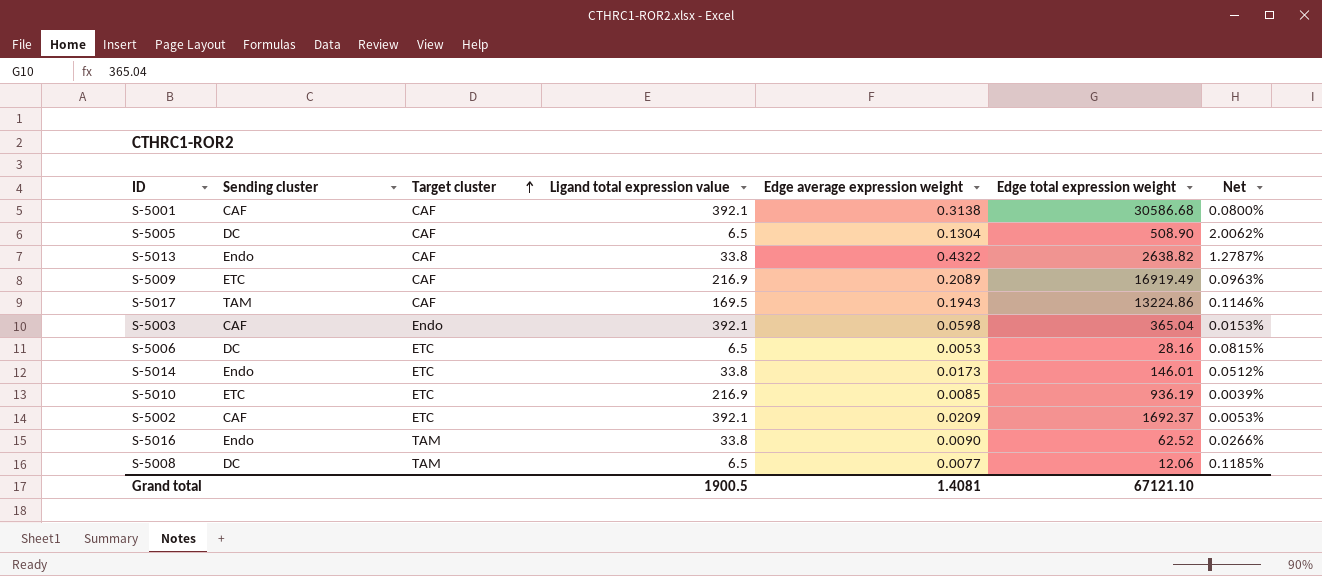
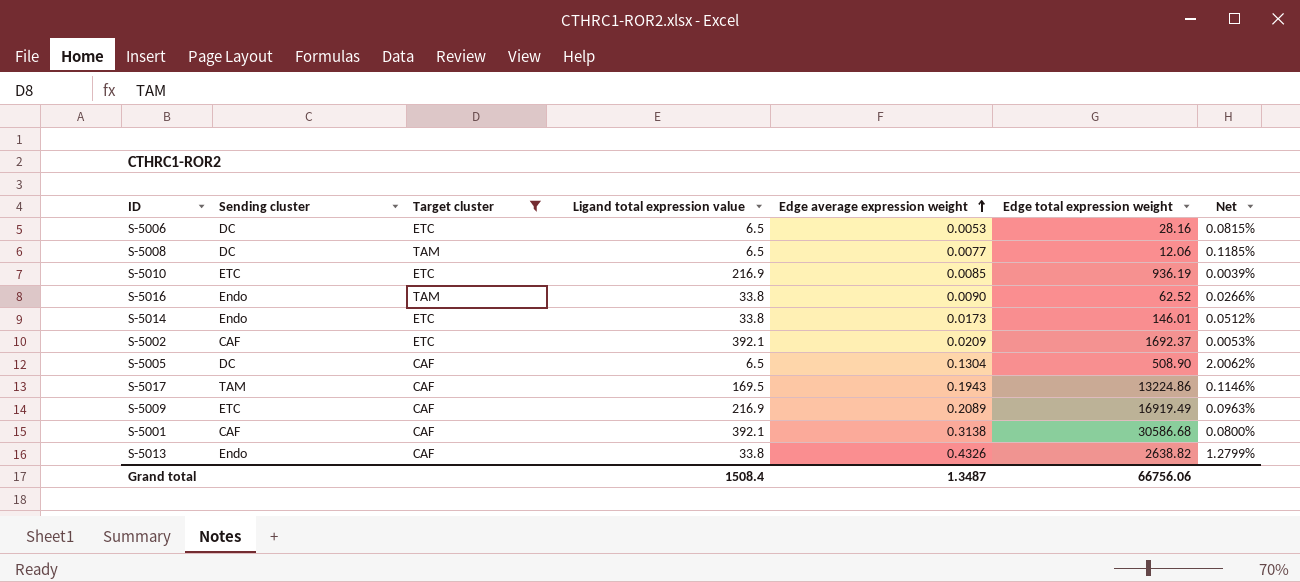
filter: none -> Target cluster != Endo
row order: Target cluster ascending -> Edge average expression weight ascending
S-5013 | Edge average expression weight: 0.4322 -> 0.4326
S-5013 | Net: 1.2787% -> 1.2799%
Grand total | Ligand total expression value: 1900.5 -> 1508.4
Grand total | Edge average expression weight: 1.4081 -> 1.3487
Grand total | Edge total expression weight: 67121.10 -> 66756.06

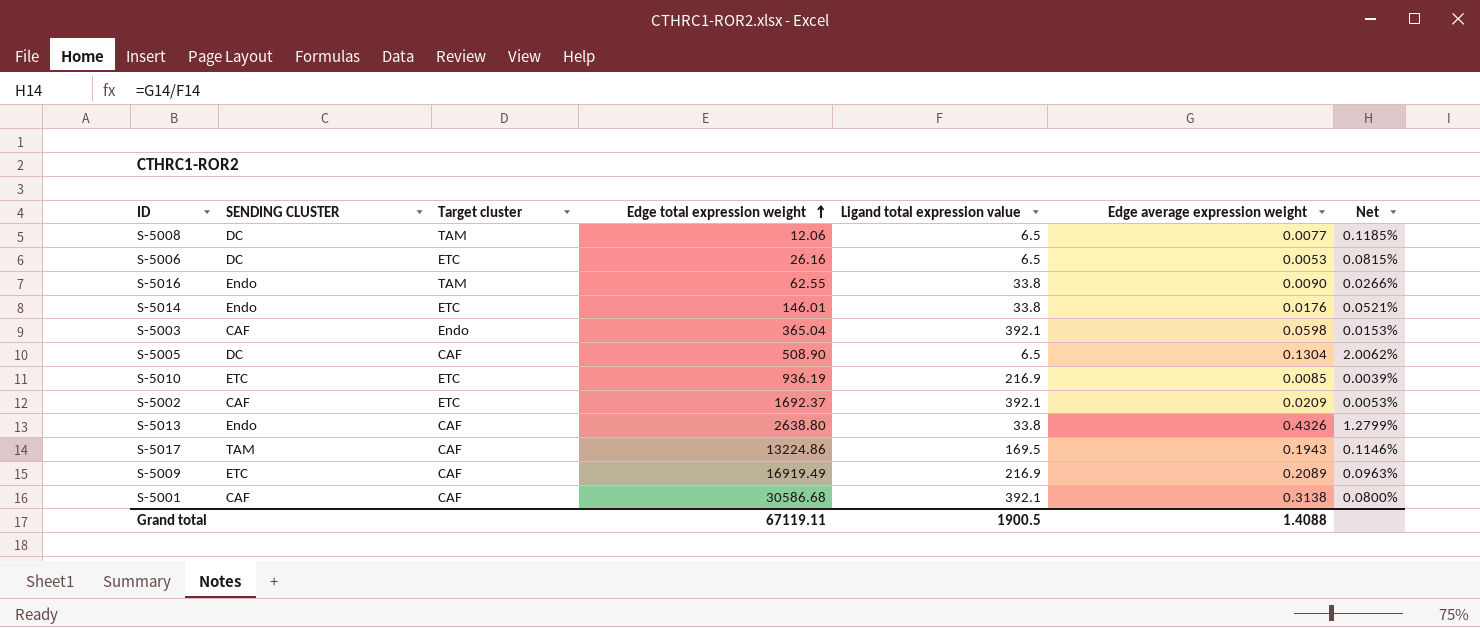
filter: Target cluster != Endo -> none
row order: Edge average expression weight ascending -> Edge total expression weight ascending
column name: Sending cluster -> SENDING CLUSTER
column Edge total expression weight | position: 6 -> 4
S-5006 | Edge total expression weight: 28.16 -> 26.16
S-5016 | Edge total expression weight: 62.52 -> 62.55
S-5014 | Edge average expression weight: 0.0173 -> 0.0176
S-5014 | Net: 0.0512% -> 0.0521%
S-5013 | Edge total expression weight: 2638.82 -> 2638.80
Grand total | Edge total expression weight: 66756.06 -> 67119.11
Grand total | Ligand total expression value: 1508.4 -> 1900.5
Grand total | Edge average expression weight: 1.3487 -> 1.4088

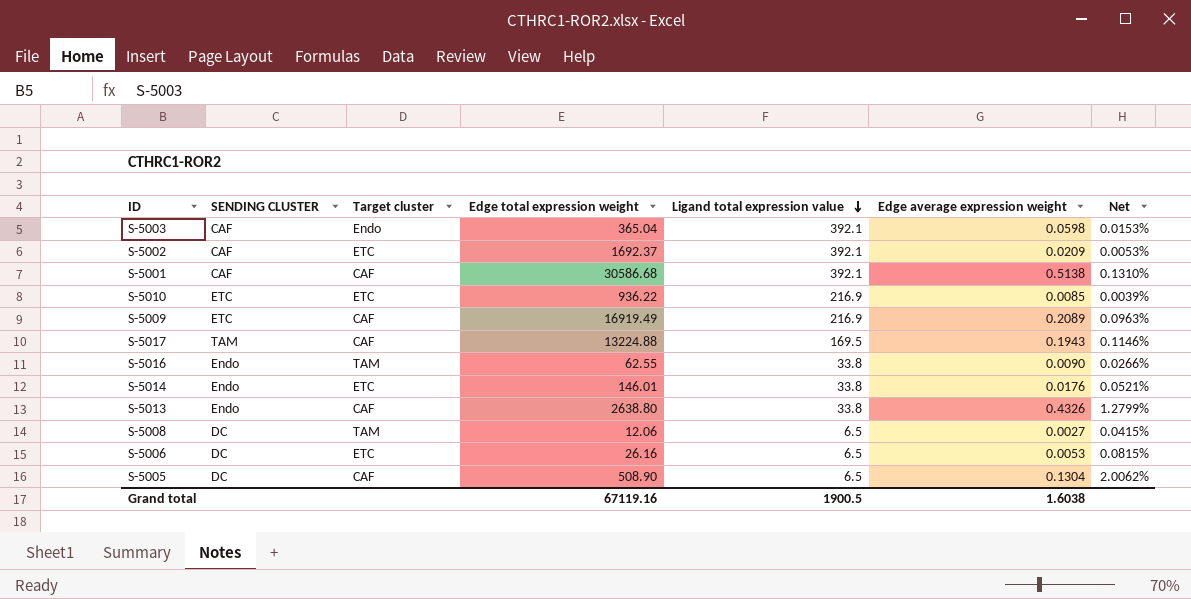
row order: Edge total expression weight ascending -> Ligand total expression value descending
S-5001 | Edge average expression weight: 0.3138 -> 0.5138
S-5001 | Net: 0.0800% -> 0.1310%
S-5010 | Edge total expression weight: 936.19 -> 936.22
S-5017 | Edge total expression weight: 13224.86 -> 13224.88
S-5008 | Edge average expression weight: 0.0077 -> 0.0027
S-5008 | Net: 0.1185% -> 0.0415%
Grand total | Edge total expression weight: 67119.11 -> 67119.16
Grand total | Edge average expression weight: 1.4088 -> 1.6038

